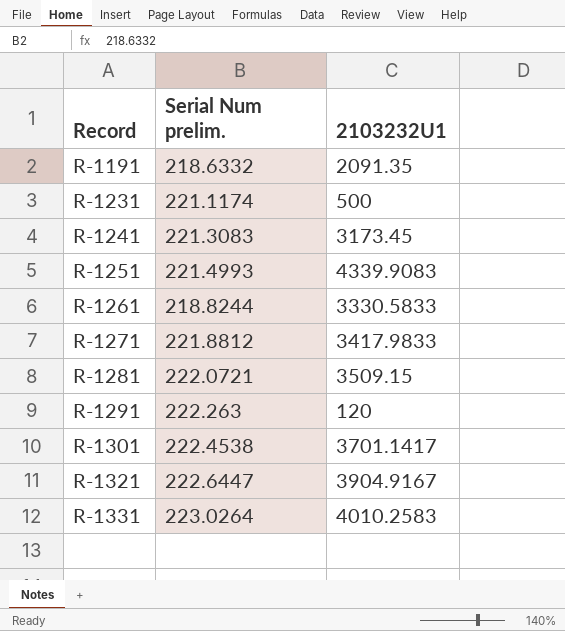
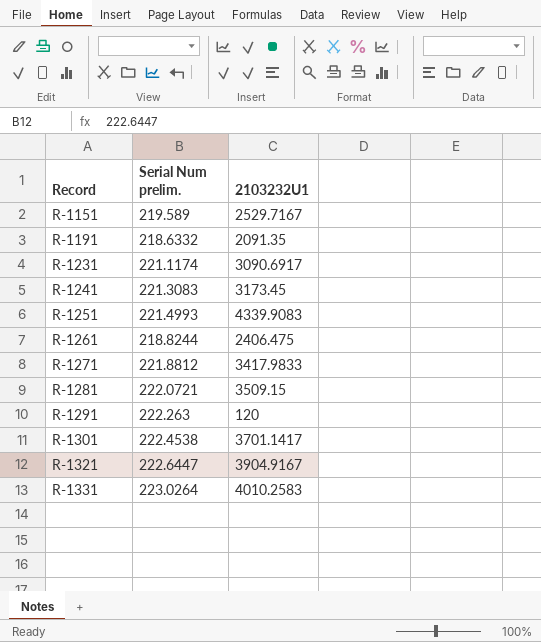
row R-1151: none -> 219.589 | 2529.7167
R-1231 | 2103232U1: 500 -> 3090.6917
R-1261 | 2103232U1: 3330.5833 -> 2406.475

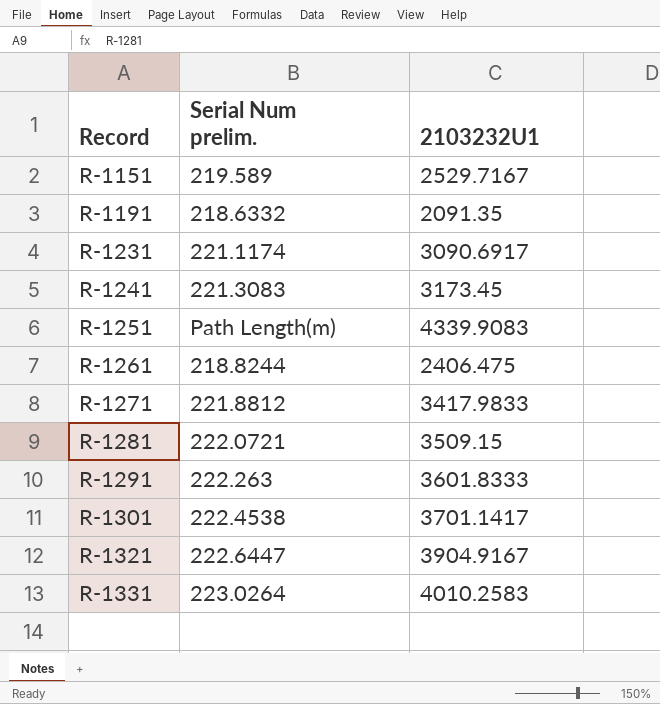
R-1251 | Serial Num prelim.: 221.4993 -> Path Length(m)
R-1291 | 2103232U1: 120 -> 3601.8333

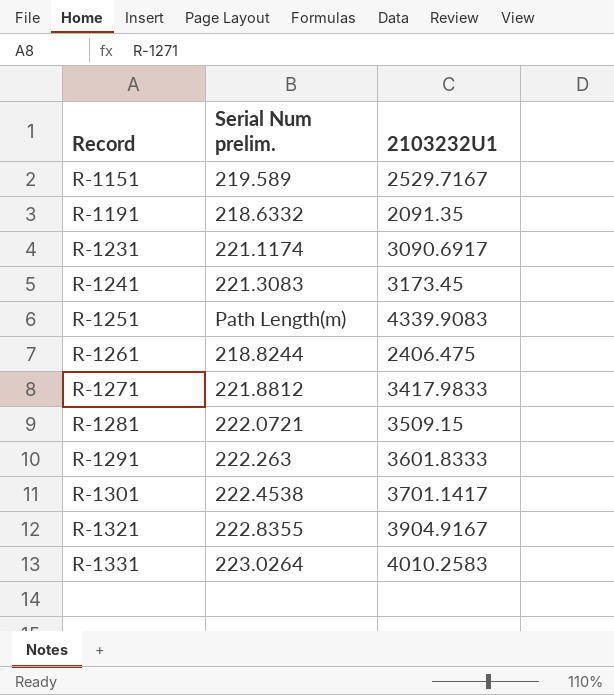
R-1321 | Serial Num prelim.: 222.6447 -> 222.8355

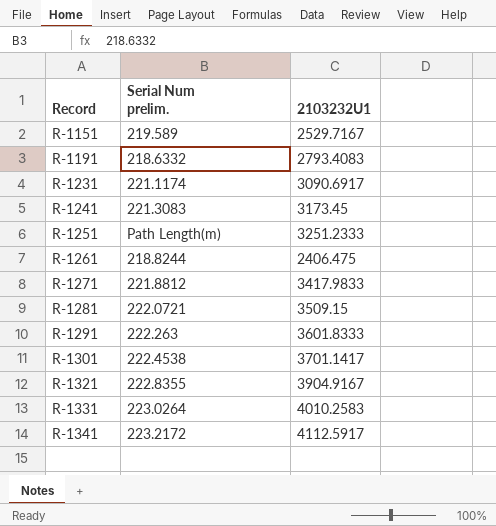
R-1191 | 2103232U1: 2091.35 -> 2793.4083
R-1251 | 2103232U1: 4339.9083 -> 3251.2333
row R-1341: none -> 223.2172 | 4112.5917

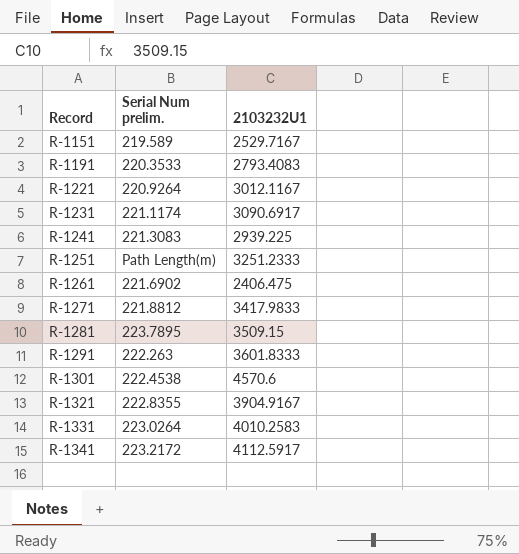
R-1191 | Serial Num prelim.: 218.6332 -> 220.3533
row R-1221: none -> 220.9264 | 3012.1167
R-1241 | 2103232U1: 3173.45 -> 2939.225
R-1261 | Serial Num prelim.: 218.8244 -> 221.6902
R-1281 | Serial Num prelim.: 222.0721 -> 223.7895
R-1301 | 2103232U1: 3701.1417 -> 4570.6

